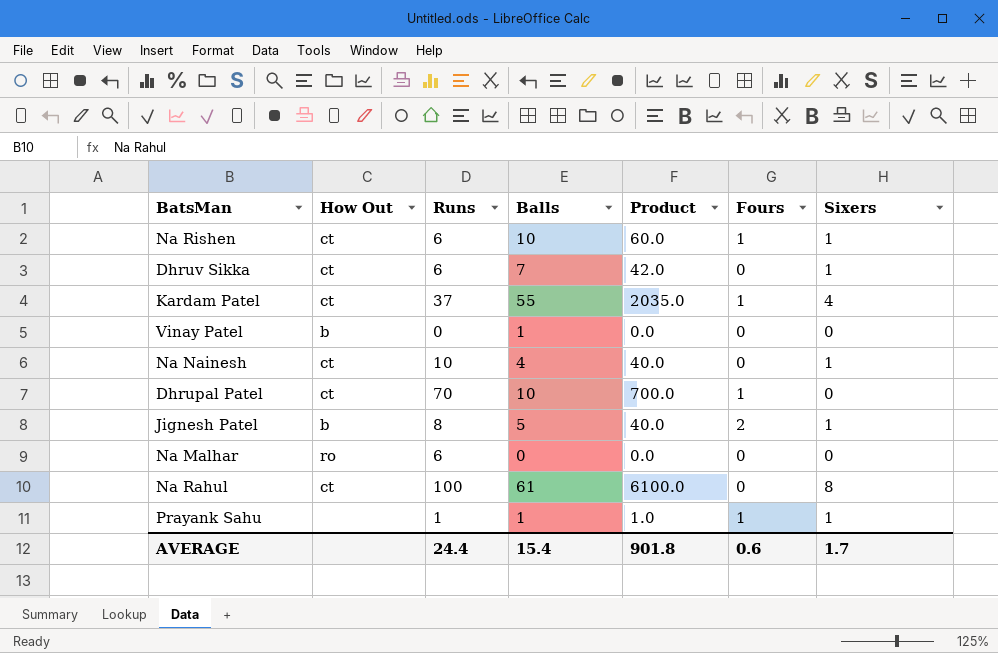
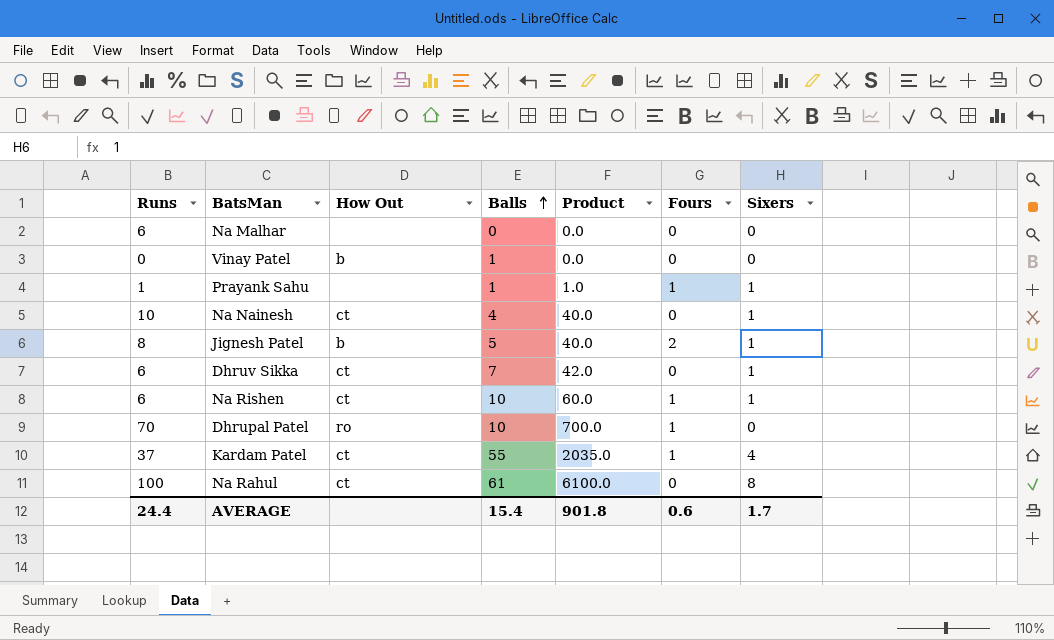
row order: none -> Balls ascending
column Runs | position: 3 -> 1
Na Malhar | How Out: ro -> none
Dhrupal Patel | How Out: ct -> ro

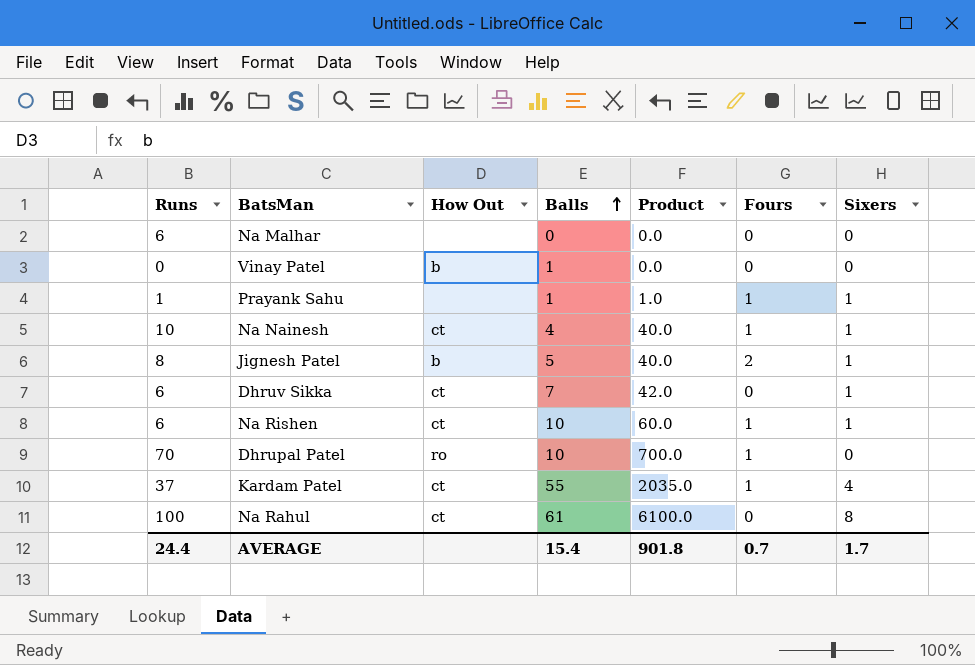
Na Nainesh | Fours: 0 -> 1
AVERAGE | Fours: 0.6 -> 0.7

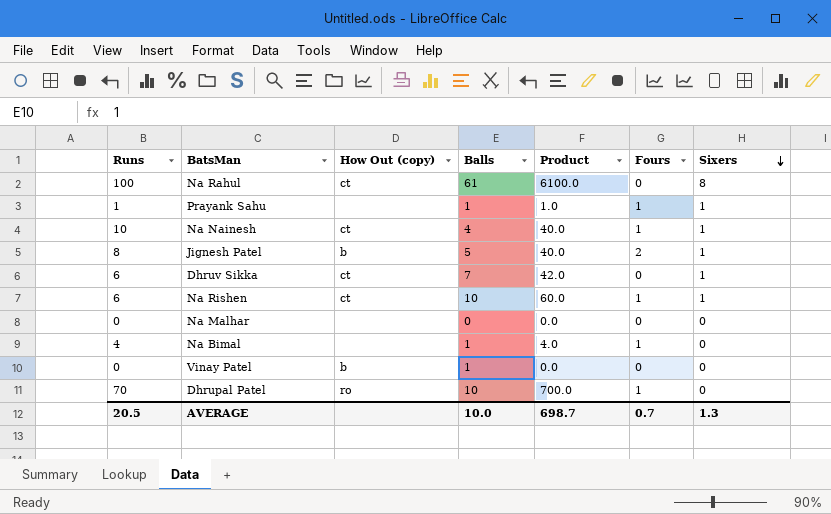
row order: Balls ascending -> Sixers descending
column name: How Out -> How Out (copy)
row Kardam Patel: 37 | ct | 55 | 2035.0 | 1 | 4 -> none
Na Malhar | Runs: 6 -> 0
row Na Bimal: none -> 4 | none | 1 | 4.0 | 1 | 0
AVERAGE | Runs: 24.4 -> 20.5
AVERAGE | Balls: 15.4 -> 10.0
AVERAGE | Product: 901.8 -> 698.7
AVERAGE | Sixers: 1.7 -> 1.3

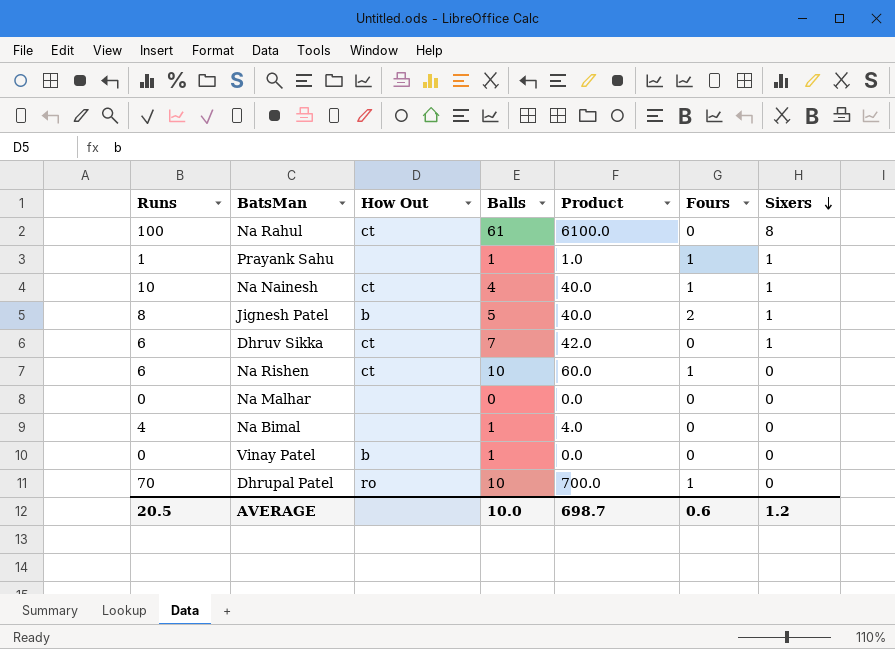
column name: How Out (copy) -> How Out
Na Rishen | Sixers: 1 -> 0
Na Bimal | Fours: 1 -> 0
AVERAGE | Fours: 0.7 -> 0.6
AVERAGE | Sixers: 1.3 -> 1.2

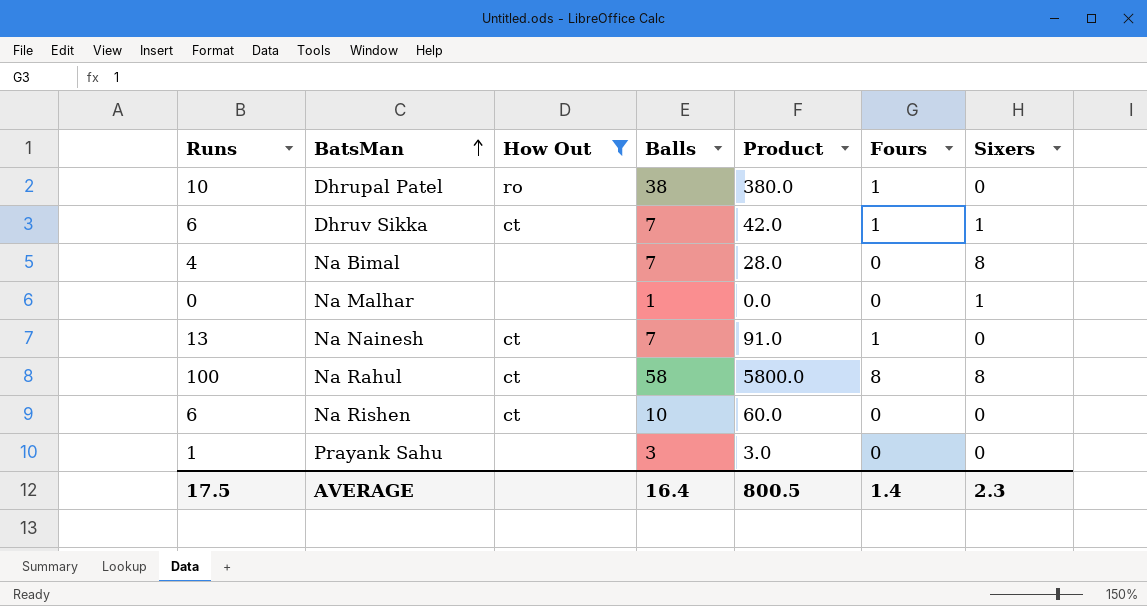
filter: none -> How Out != b
row order: Sixers descending -> BatsMan ascending
Dhrupal Patel | Runs: 70 -> 10
Dhrupal Patel | Balls: 10 -> 38
Dhrupal Patel | Product: 700.0 -> 380.0
Dhruv Sikka | Fours: 0 -> 1
Na Bimal | Balls: 1 -> 7
Na Bimal | Product: 4.0 -> 28.0
Na Bimal | Sixers: 0 -> 8
Na Malhar | Balls: 0 -> 1
Na Malhar | Sixers: 0 -> 1
Na Nainesh | Runs: 10 -> 13
Na Nainesh | Balls: 4 -> 7
Na Nainesh | Product: 40.0 -> 91.0
Na Nainesh | Sixers: 1 -> 0
Na Rahul | Balls: 61 -> 58
Na Rahul | Product: 6100.0 -> 5800.0
Na Rahul | Fours: 0 -> 8
Na Rishen | Fours: 1 -> 0
Prayank Sahu | Balls: 1 -> 3
Prayank Sahu | Product: 1.0 -> 3.0
Prayank Sahu | Fours: 1 -> 0
Prayank Sahu | Sixers: 1 -> 0
AVERAGE | Runs: 20.5 -> 17.5
AVERAGE | Balls: 10.0 -> 16.4
AVERAGE | Product: 698.7 -> 800.5
AVERAGE | Fours: 0.6 -> 1.4
AVERAGE | Sixers: 1.2 -> 2.3

